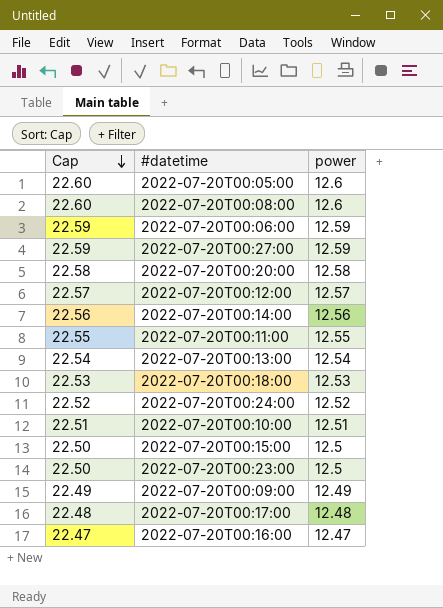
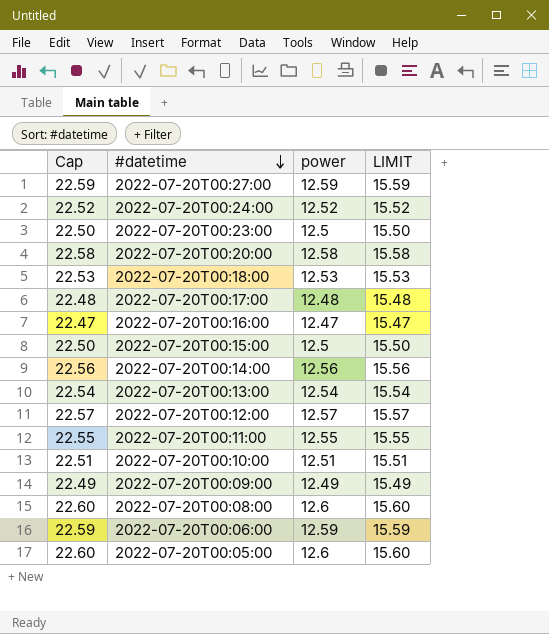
row order: Cap descending -> #datetime descending
column LIMIT | formula: none -> [power] + 3

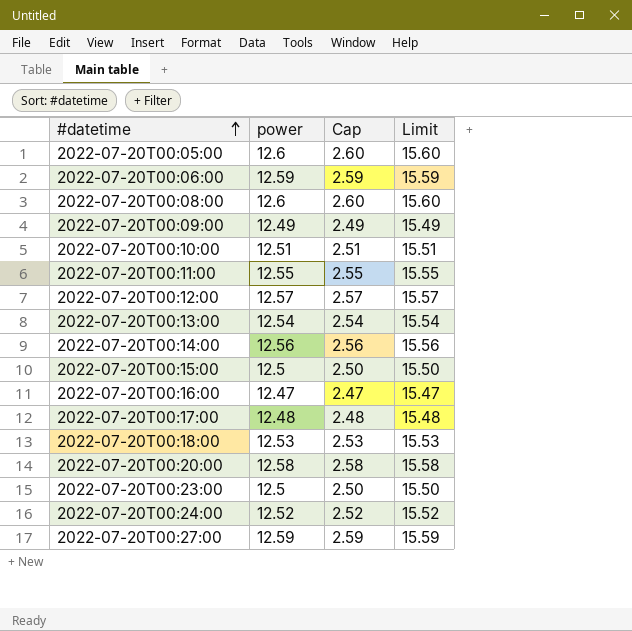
row order: #datetime descending -> #datetime ascending
column Cap | formula: [power] + 10 -> [power] - 10
column Cap | position: 1 -> 3
column name: LIMIT -> Limit

